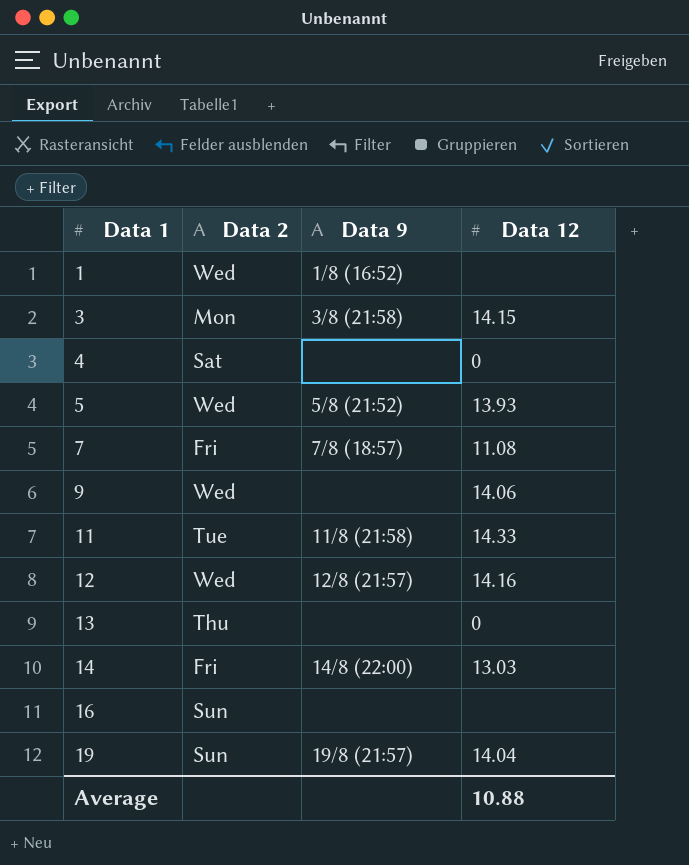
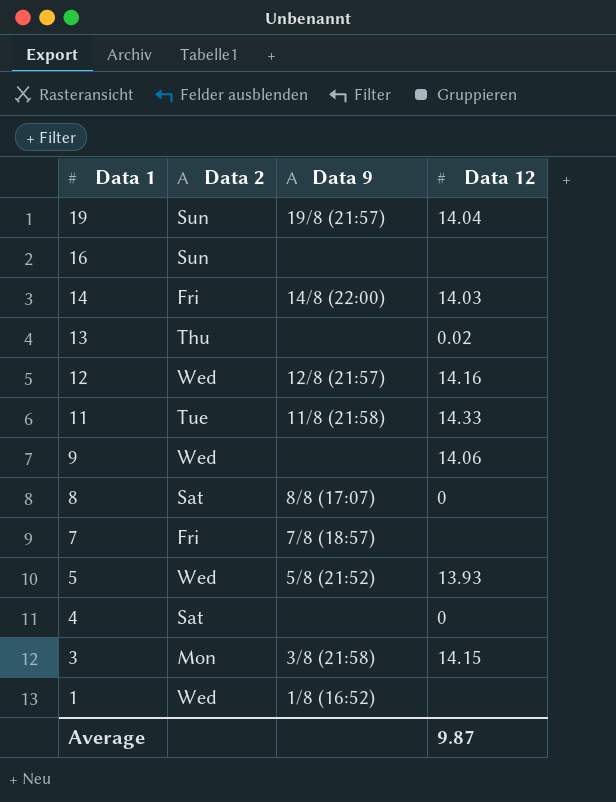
row order: Data 1 ascending -> Data 1 descending
14 | Data 12: 13.03 -> 14.03
13 | Data 12: 0 -> 0.02
row 8: none -> Sat | 8/8 (17:07) | 0
7 | Data 12: 11.08 -> none
Average | Data 12: 10.88 -> 9.87

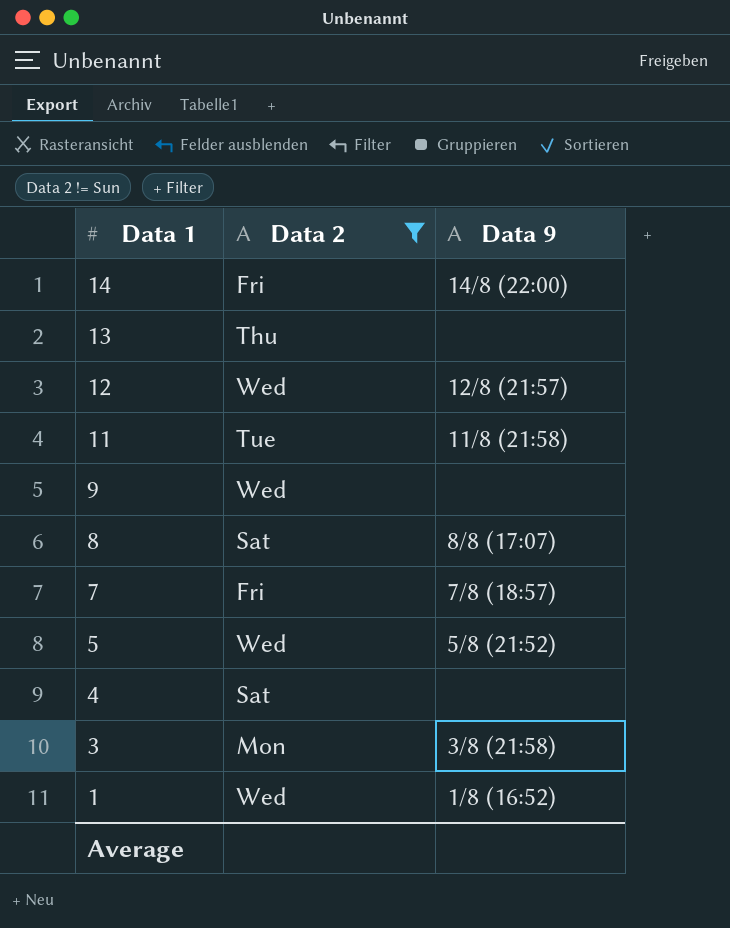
filter: none -> Data 2 != Sun
column Data 12 | position: 4 -> none

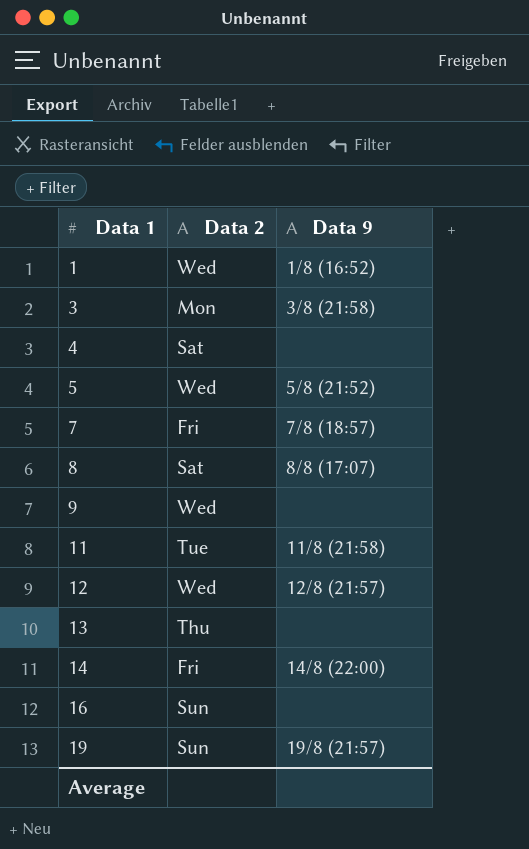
filter: Data 2 != Sun -> none
row order: Data 1 descending -> Data 1 ascending

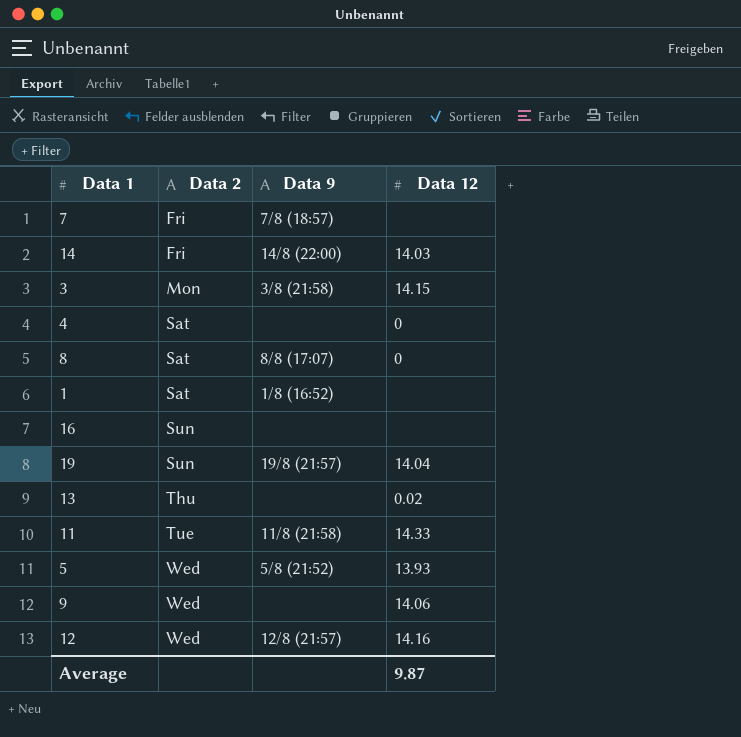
row order: Data 1 ascending -> Data 2 ascending
column Data 12 | position: none -> 4
1 | Data 2: Wed -> Sat

